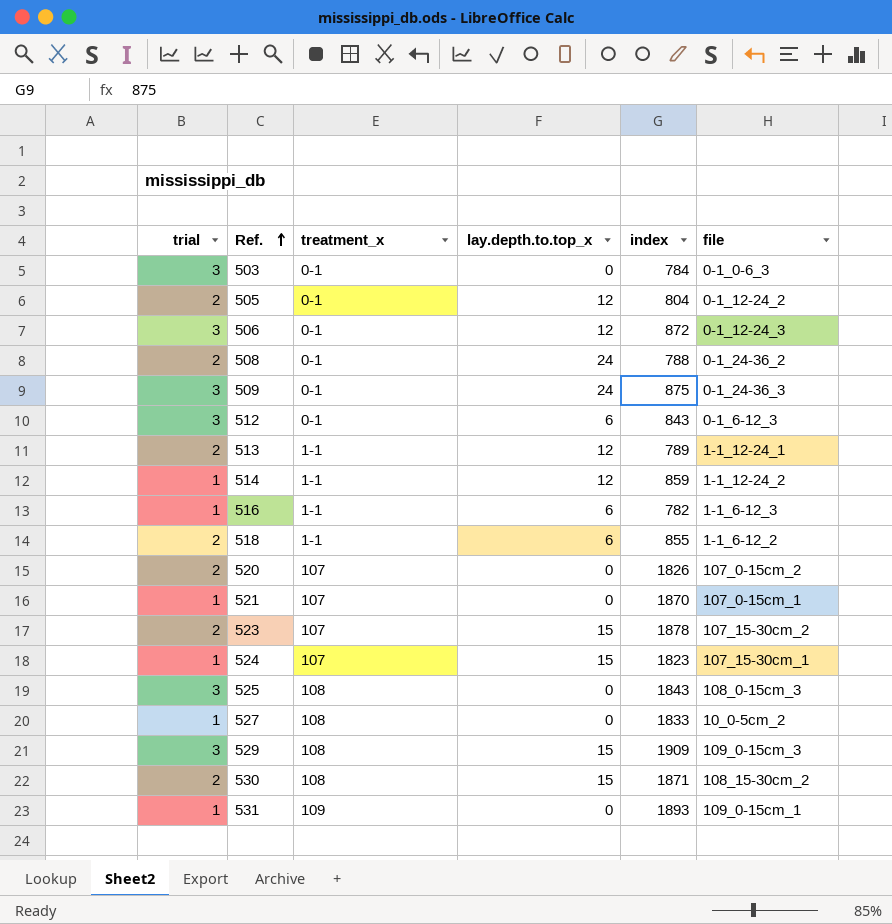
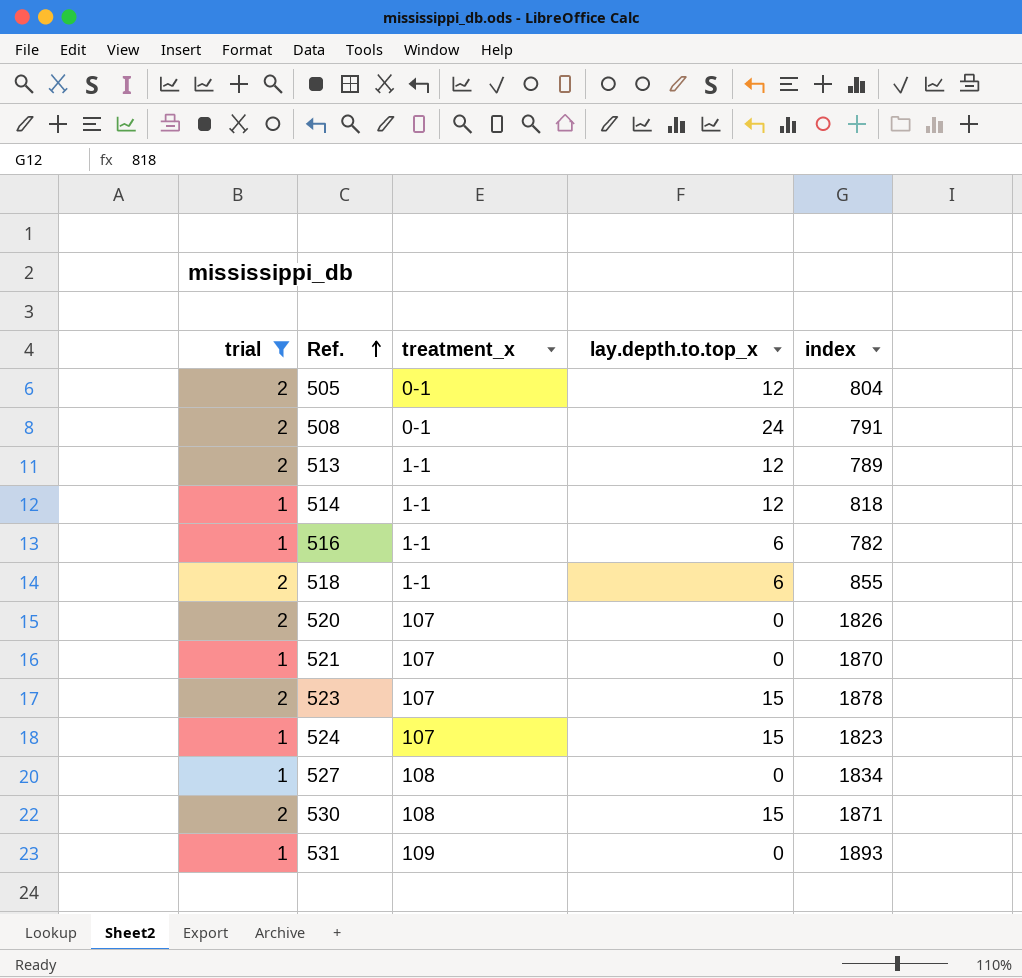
filter: none -> trial != 3
column file | position: 6 -> none
508 | index: 788 -> 791
514 | index: 859 -> 818
527 | index: 1833 -> 1834

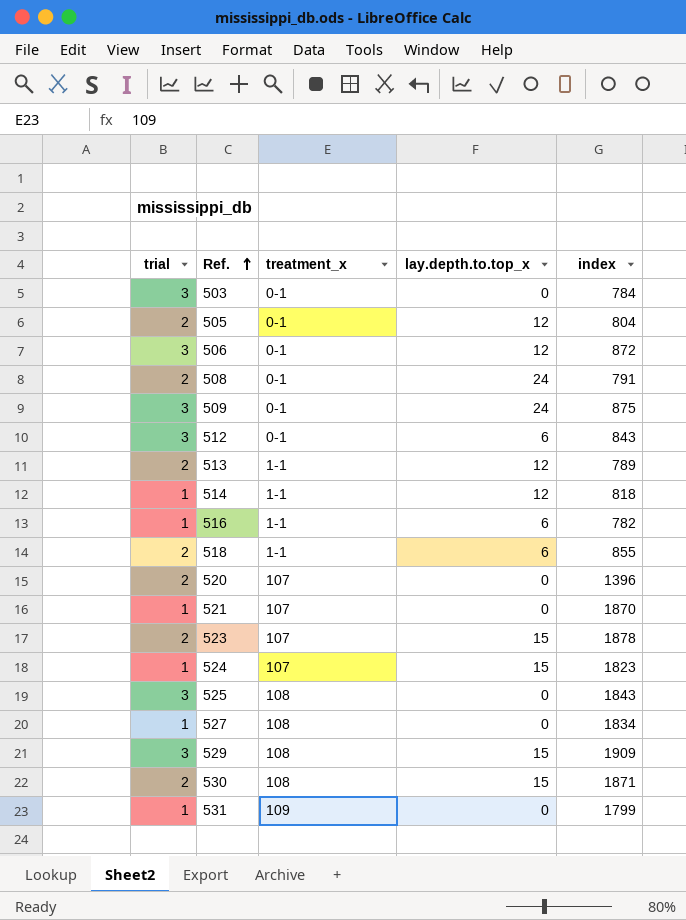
filter: trial != 3 -> none
520 | index: 1826 -> 1396
531 | index: 1893 -> 1799

